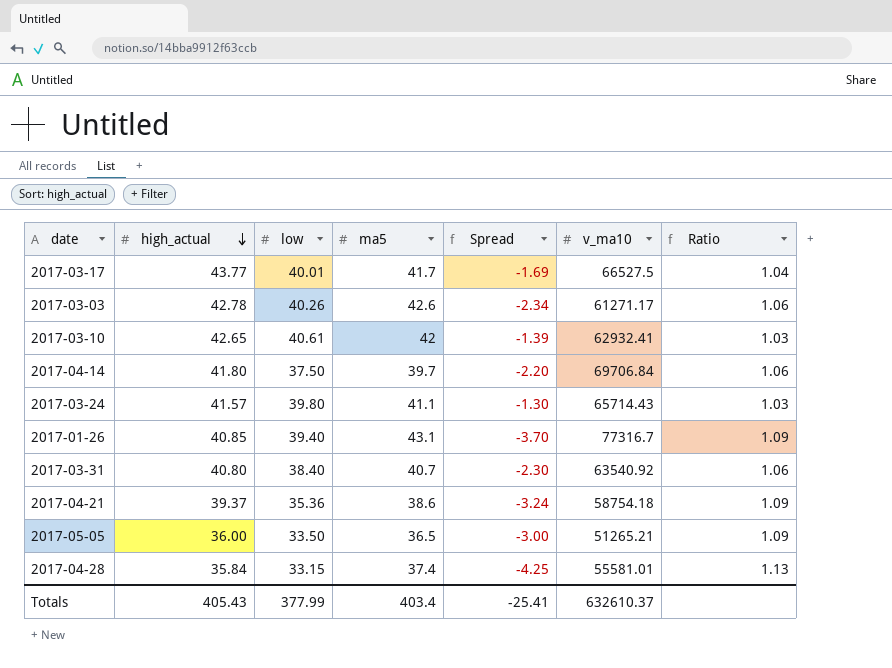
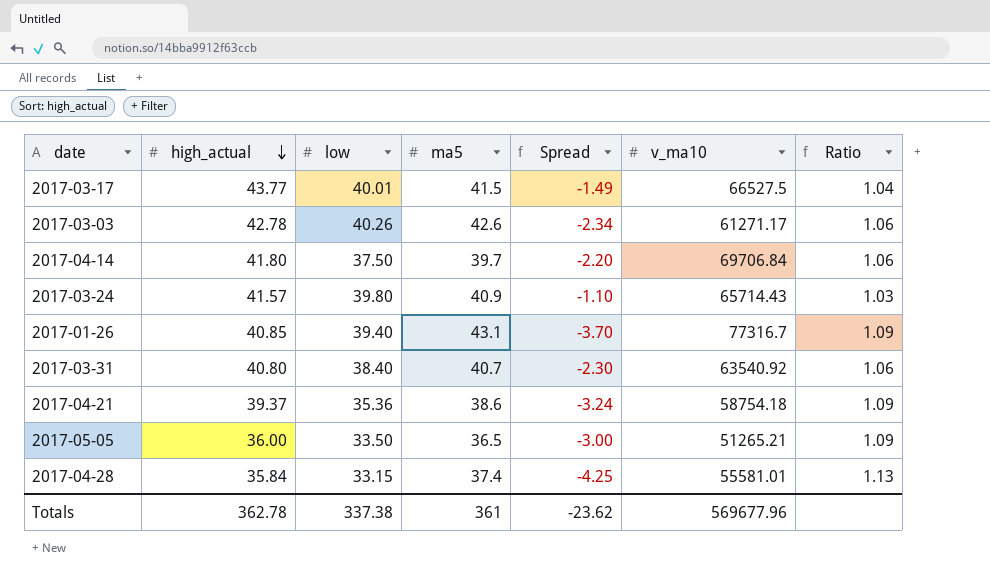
row 2017-03-10: 42.65 | 40.61 | 42 | -1.39 | 62932.41 | 1.03 -> none
2017-03-17 | ma5: 41.7 -> 41.5
2017-03-17 | Spread: -1.69 -> -1.49
2017-03-24 | ma5: 41.1 -> 40.9
2017-03-24 | Spread: -1.30 -> -1.10
Totals | high_actual: 405.43 -> 362.78
Totals | low: 377.99 -> 337.38
Totals | ma5: 403.4 -> 361
Totals | Spread: -25.41 -> -23.62
Totals | v_ma10: 632610.37 -> 569677.96

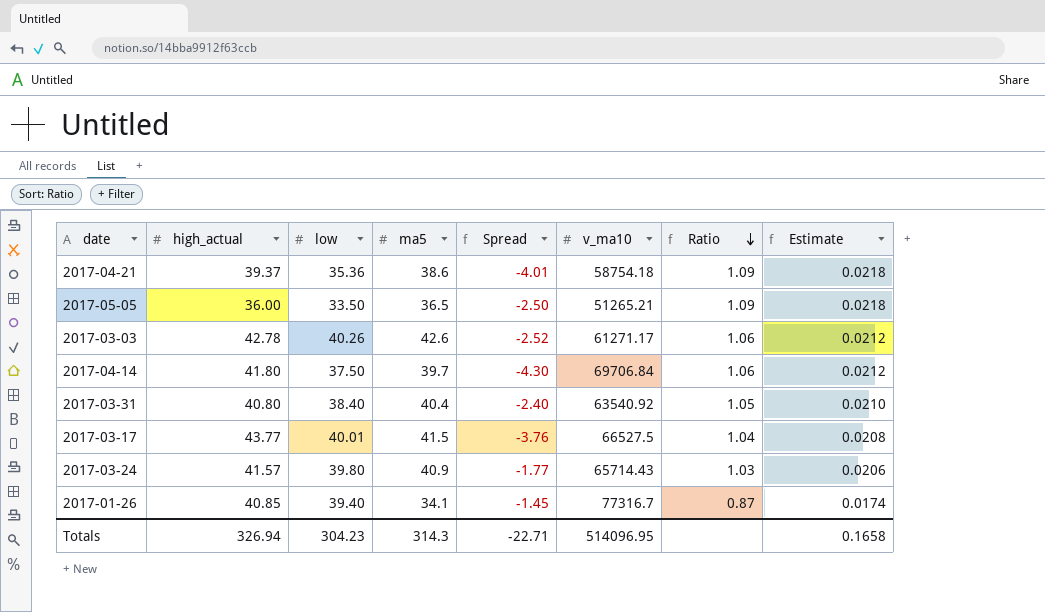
row order: high_actual descending -> Ratio descending
column Spread | formula: [low] - [ma5] -> [low] - [high_actual]
column Estimate | formula: none -> [Ratio] * 0.02
row 2017-04-28: 35.84 | 33.15 | 37.4 | -4.25 | 55581.01 | 1.13 -> none
2017-03-31 | ma5: 40.7 -> 40.4
2017-03-31 | Ratio: 1.06 -> 1.05
2017-01-26 | ma5: 43.1 -> 34.1
2017-01-26 | Ratio: 1.09 -> 0.87
Totals | high_actual: 362.78 -> 326.94
Totals | low: 337.38 -> 304.23
Totals | ma5: 361 -> 314.3
Totals | Spread: -23.62 -> -22.71
Totals | v_ma10: 569677.96 -> 514096.95

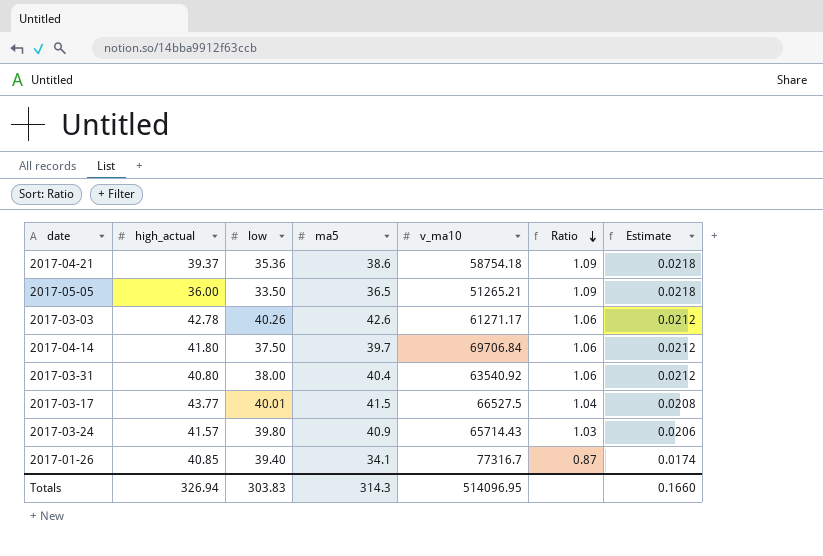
column Spread | formula: [low] - [high_actual] -> none
2017-03-31 | low: 38.40 -> 38.00
2017-03-31 | Ratio: 1.05 -> 1.06
2017-03-31 | Estimate: 0.0210 -> 0.0212
Totals | low: 304.23 -> 303.83
Totals | Estimate: 0.1658 -> 0.1660

